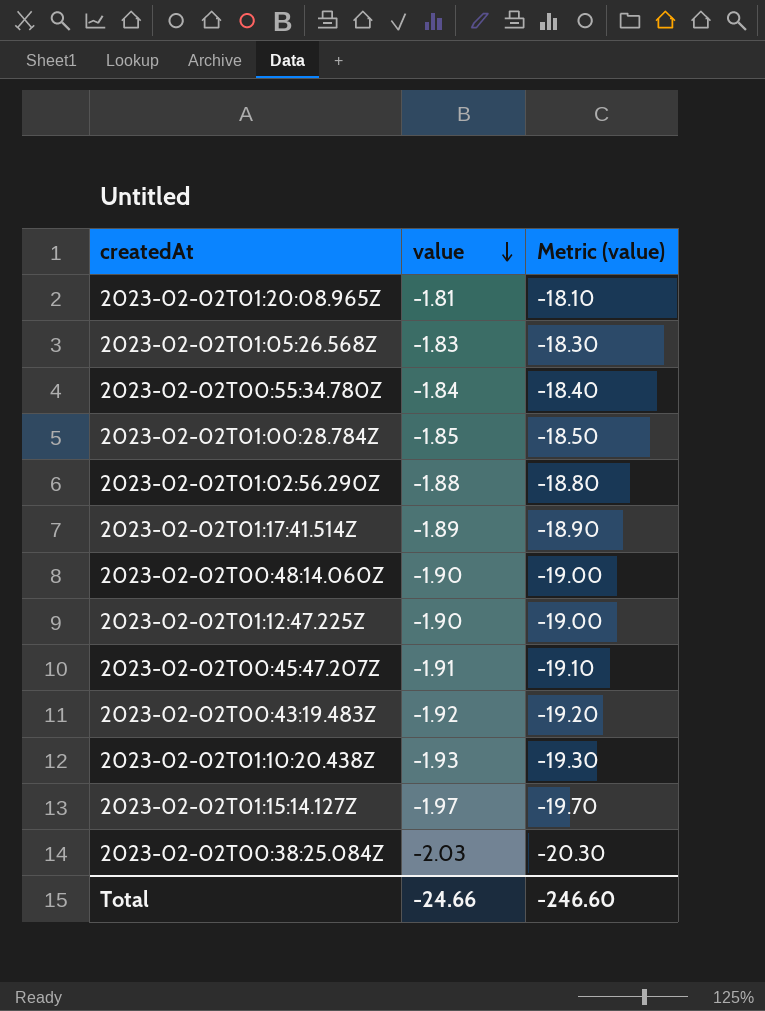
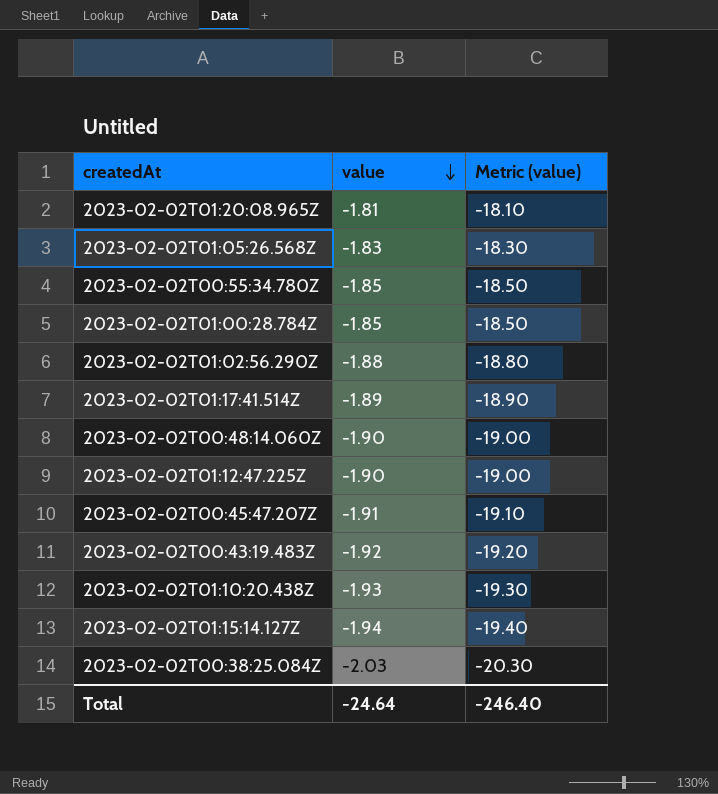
2023-02-02T00:55:34.780Z | value: -1.84 -> -1.85
2023-02-02T00:55:34.780Z | Metric (value): -18.40 -> -18.50
2023-02-02T01:15:14.127Z | value: -1.97 -> -1.94
2023-02-02T01:15:14.127Z | Metric (value): -19.70 -> -19.40
Total | value: -24.66 -> -24.64
Total | Metric (value): -246.60 -> -246.40

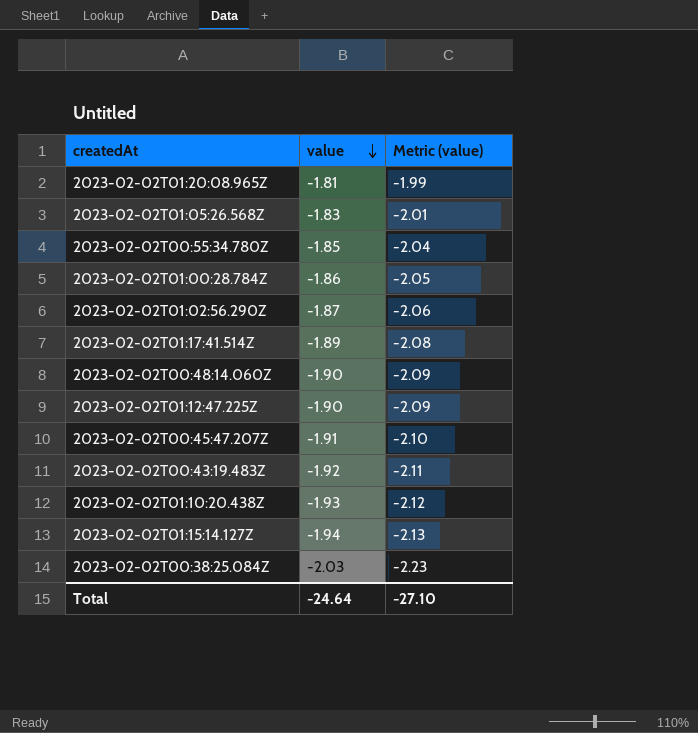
column Metric (value) | formula: [value] * 10 -> [value] * 1.1
2023-02-02T01:00:28.784Z | value: -1.85 -> -1.86
2023-02-02T01:02:56.290Z | value: -1.88 -> -1.87
Total | Metric (value): -246.40 -> -27.10

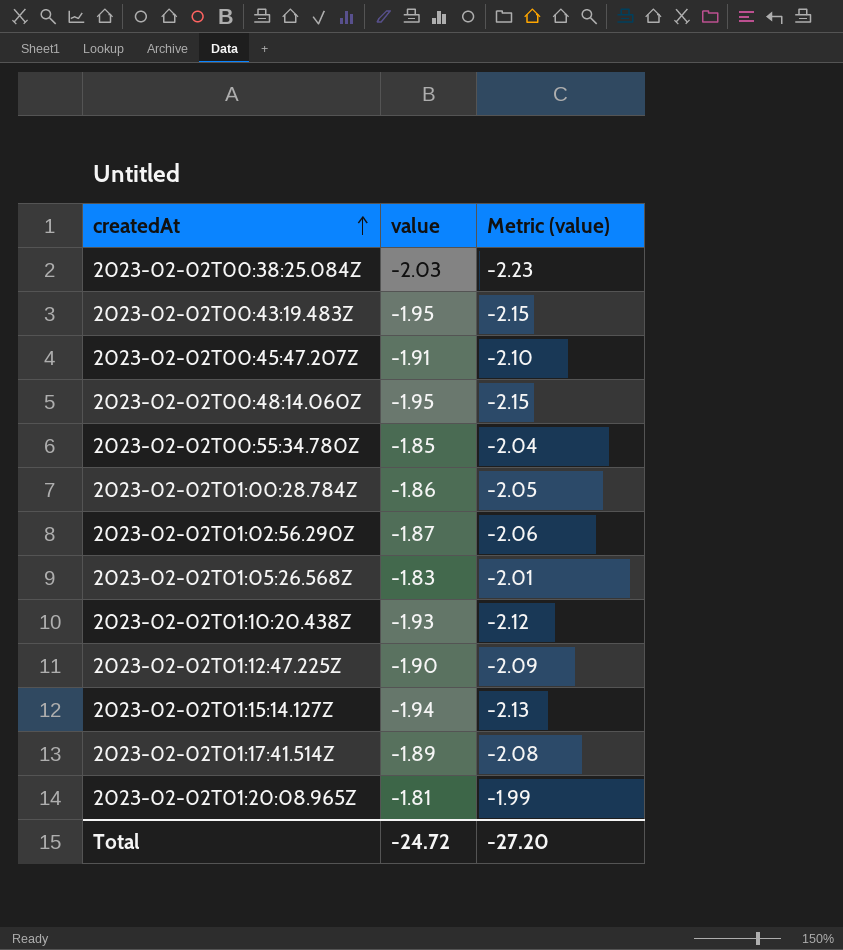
row order: value descending -> createdAt ascending
2023-02-02T00:43:19.483Z | value: -1.92 -> -1.95
2023-02-02T00:43:19.483Z | Metric (value): -2.11 -> -2.15
2023-02-02T00:48:14.060Z | value: -1.90 -> -1.95
2023-02-02T00:48:14.060Z | Metric (value): -2.09 -> -2.15
Total | value: -24.64 -> -24.72
Total | Metric (value): -27.10 -> -27.20

